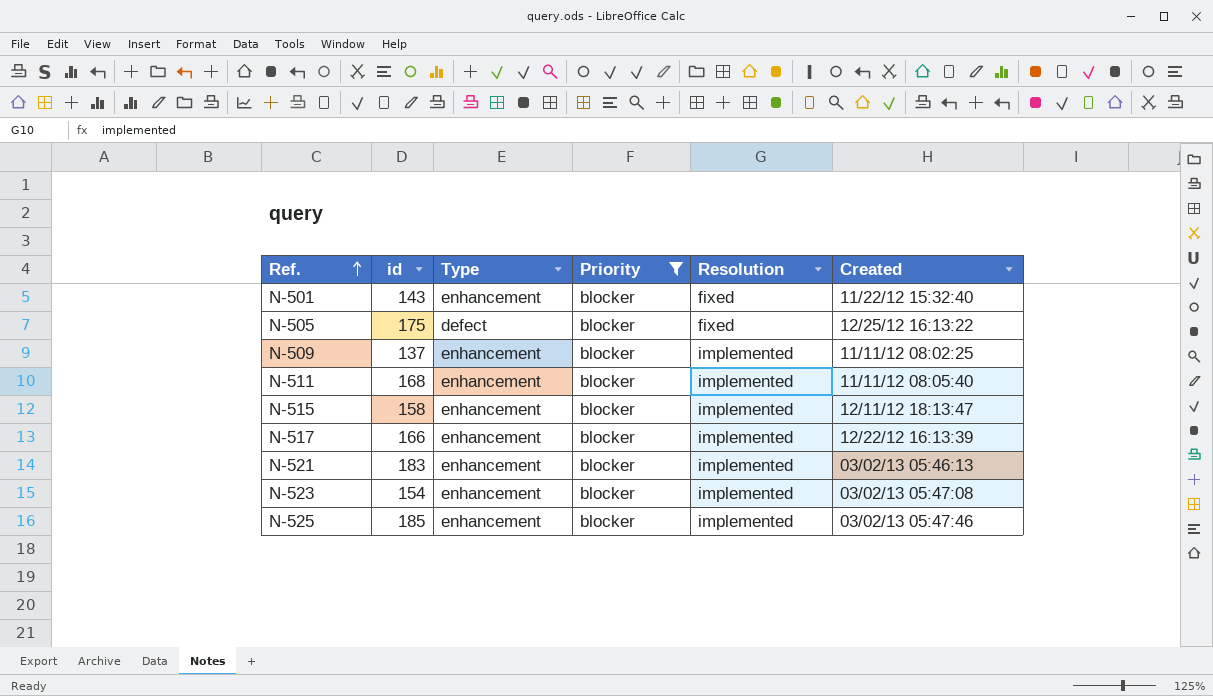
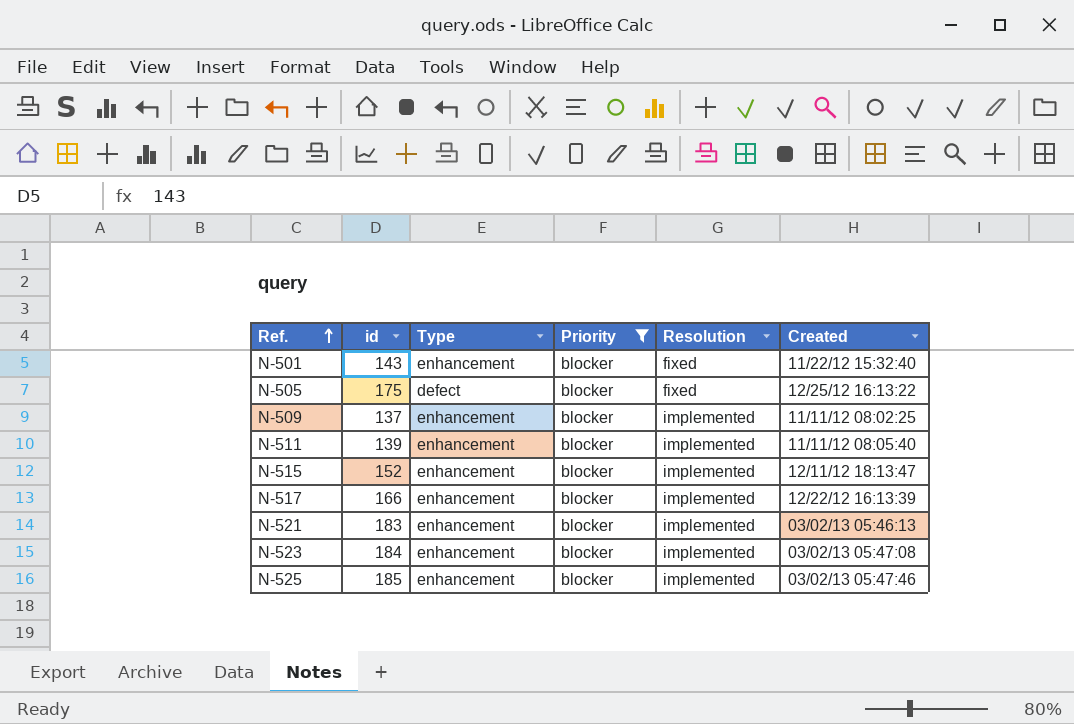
N-511 | id: 168 -> 139
N-515 | id: 158 -> 152
N-523 | id: 154 -> 184

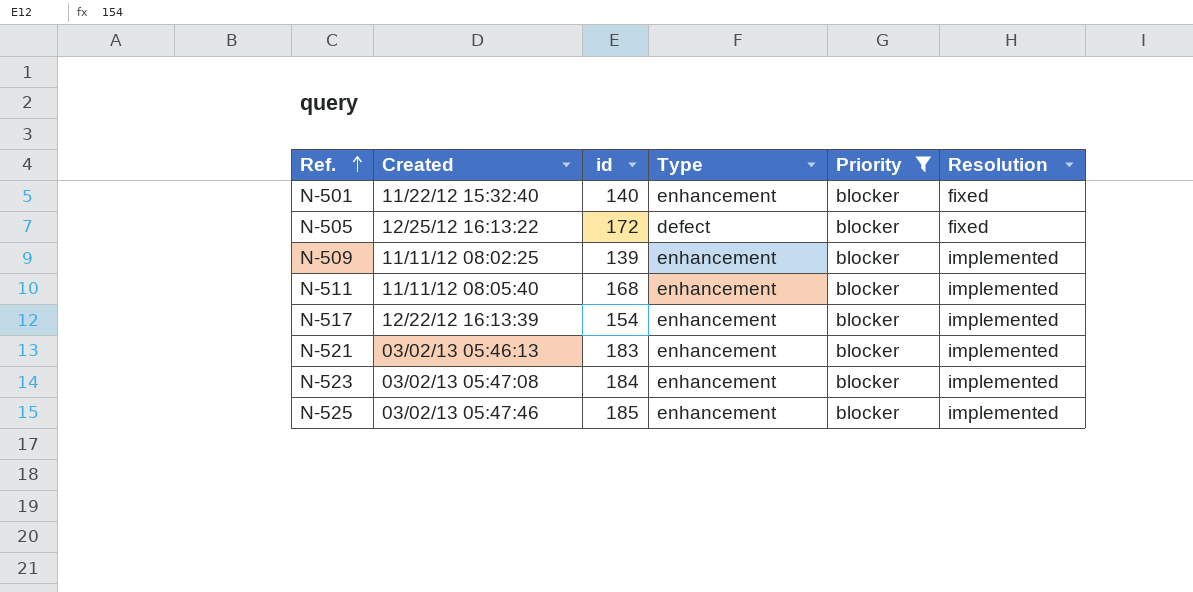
column Created | position: 6 -> 2
row N-515: 152 | enhancement | blocker | implemented | 12/11/12 18:13:47 -> none
N-501 | id: 143 -> 140
N-505 | id: 175 -> 172
N-509 | id: 137 -> 139
N-511 | id: 139 -> 168
N-517 | id: 166 -> 154

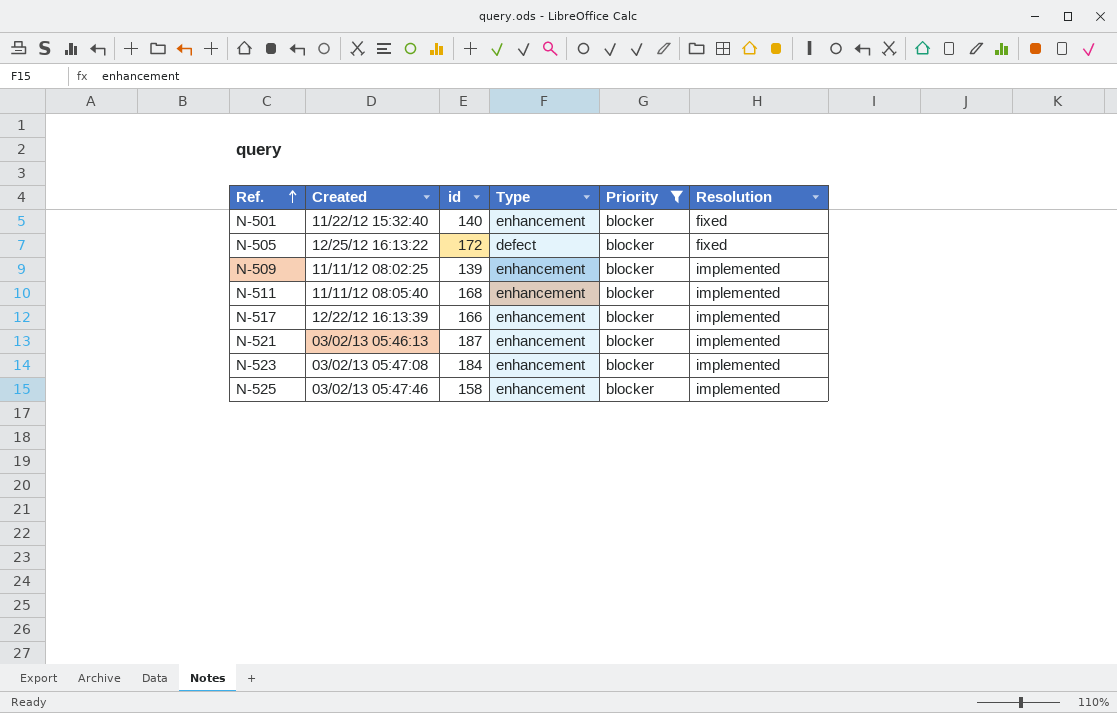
N-517 | id: 154 -> 166
N-521 | id: 183 -> 187
N-525 | id: 185 -> 158

